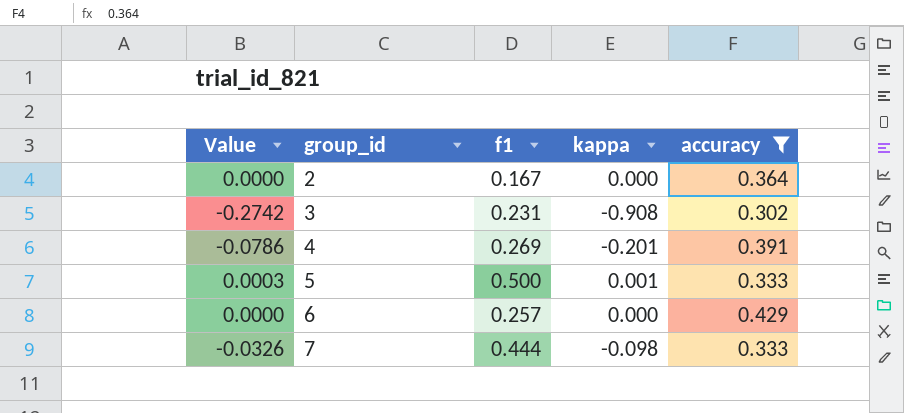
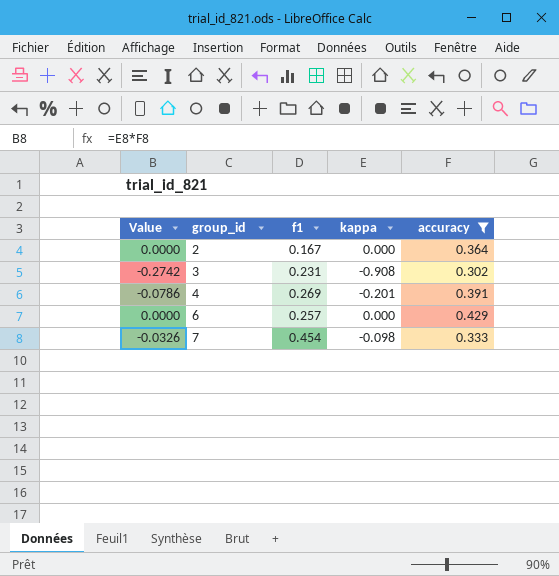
row 5: 0.0003 | 0.500 | 0.001 | 0.333 -> none
7 | f1: 0.444 -> 0.454

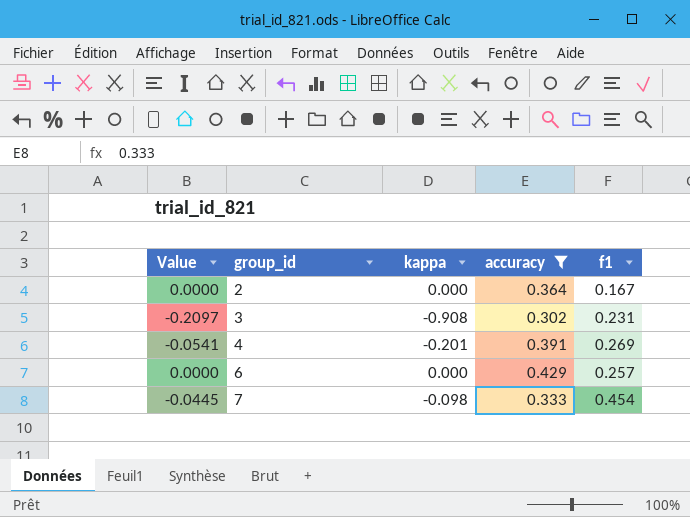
column Value | formula: [kappa] * [accuracy] -> [kappa] * [f1]
column f1 | position: 3 -> 5

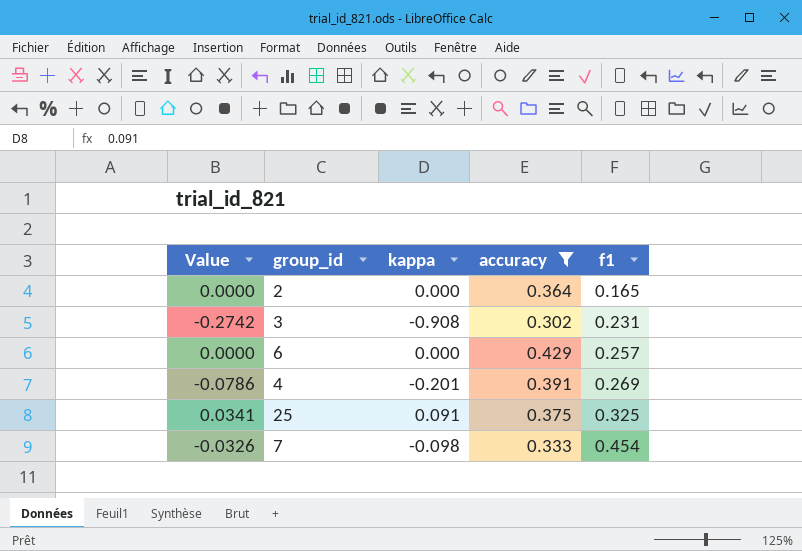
row order: group_id ascending -> f1 ascending
column Value | formula: [kappa] * [f1] -> [kappa] * [accuracy]
2 | f1: 0.167 -> 0.165
row 25: none -> 0.0341 | 0.091 | 0.375 | 0.325

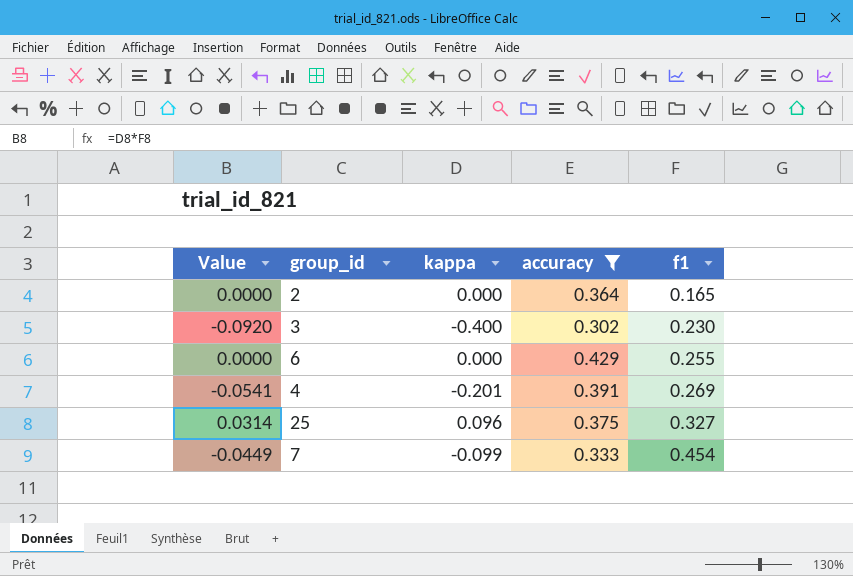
column Value | formula: [kappa] * [accuracy] -> [kappa] * [f1]
3 | kappa: -0.908 -> -0.400
3 | f1: 0.231 -> 0.230
6 | f1: 0.257 -> 0.255
25 | kappa: 0.091 -> 0.096
25 | f1: 0.325 -> 0.327
7 | kappa: -0.098 -> -0.099

